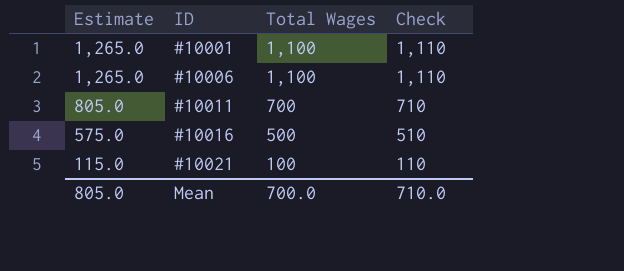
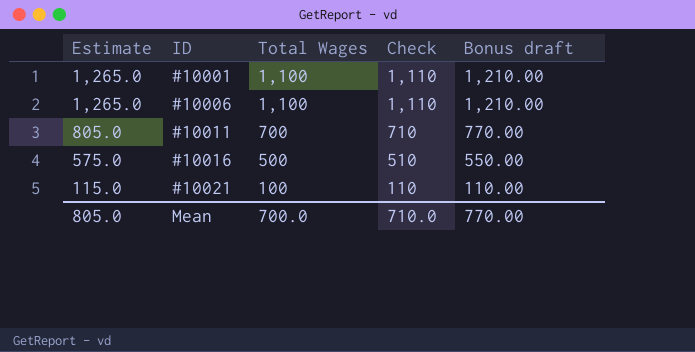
column Bonus draft | formula: none -> [Total Wages] * 1.1

